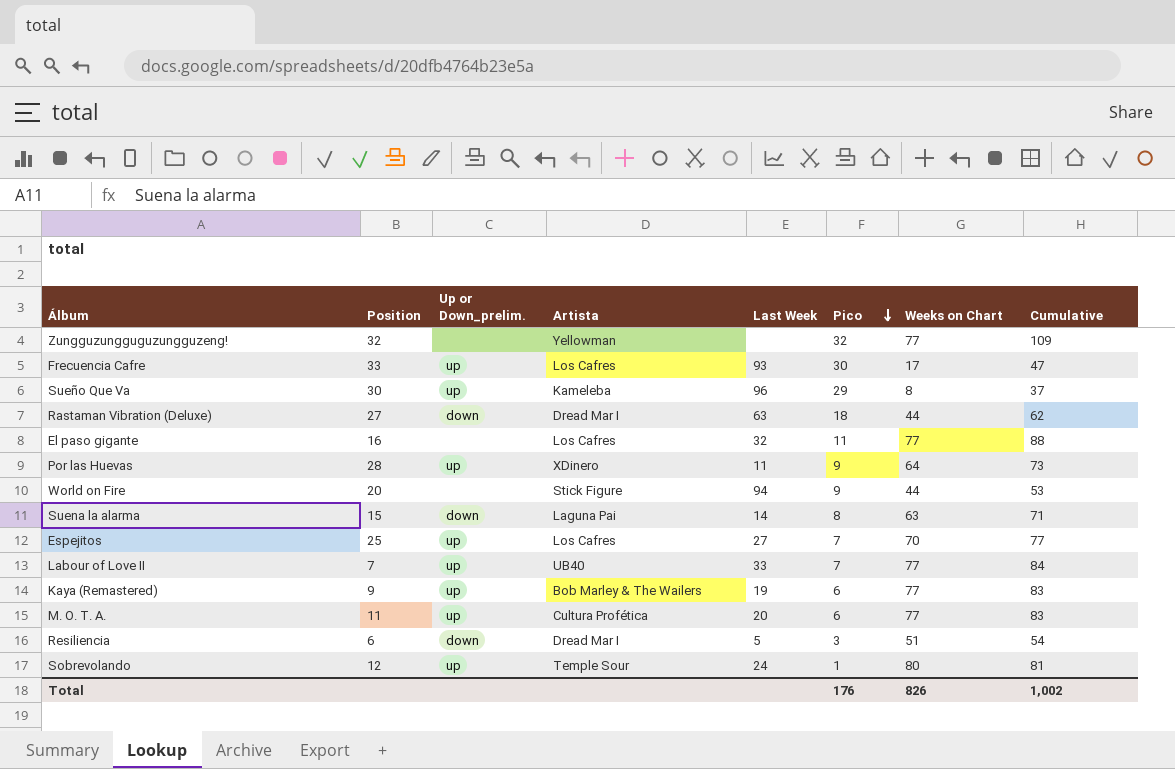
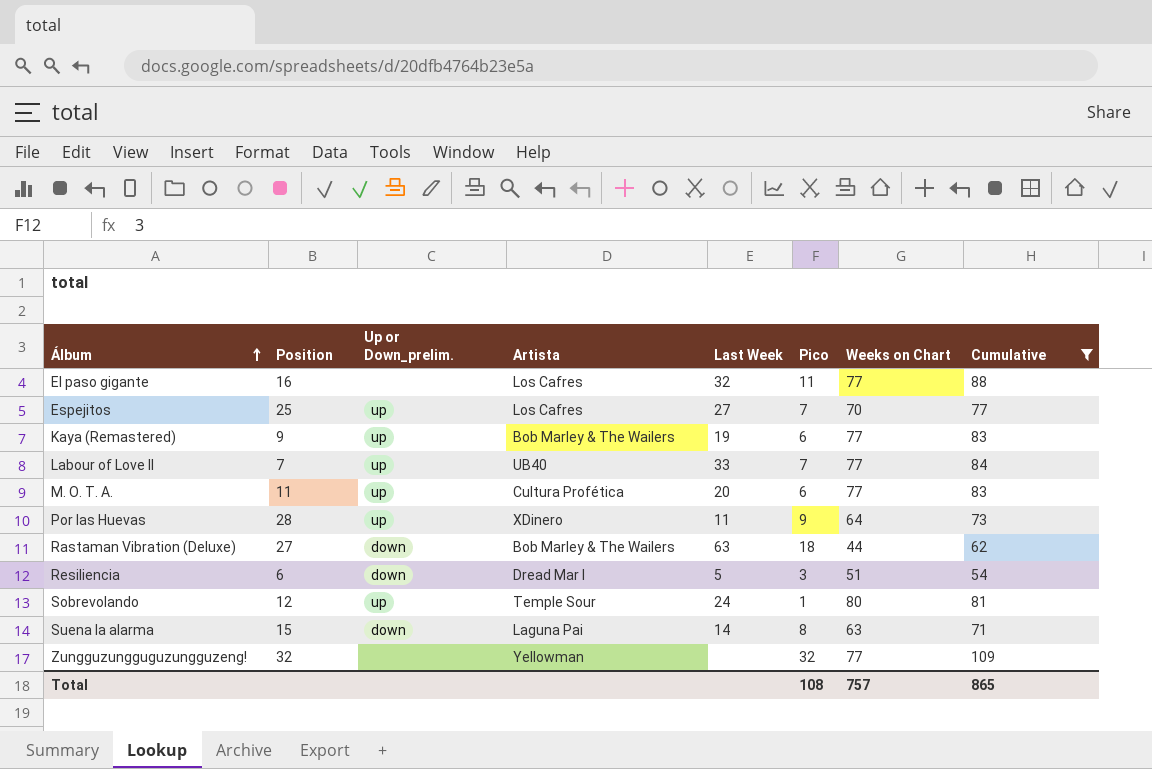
filter: none -> Cumulative >= 54
row order: Pico descending -> Álbum ascending
Rastaman Vibration (Deluxe) | Artista: Dread Mar I -> Bob Marley & The Wailers
Total | Pico: 176 -> 108
Total | Weeks on Chart: 826 -> 757
Total | Cumulative: 1,002 -> 865

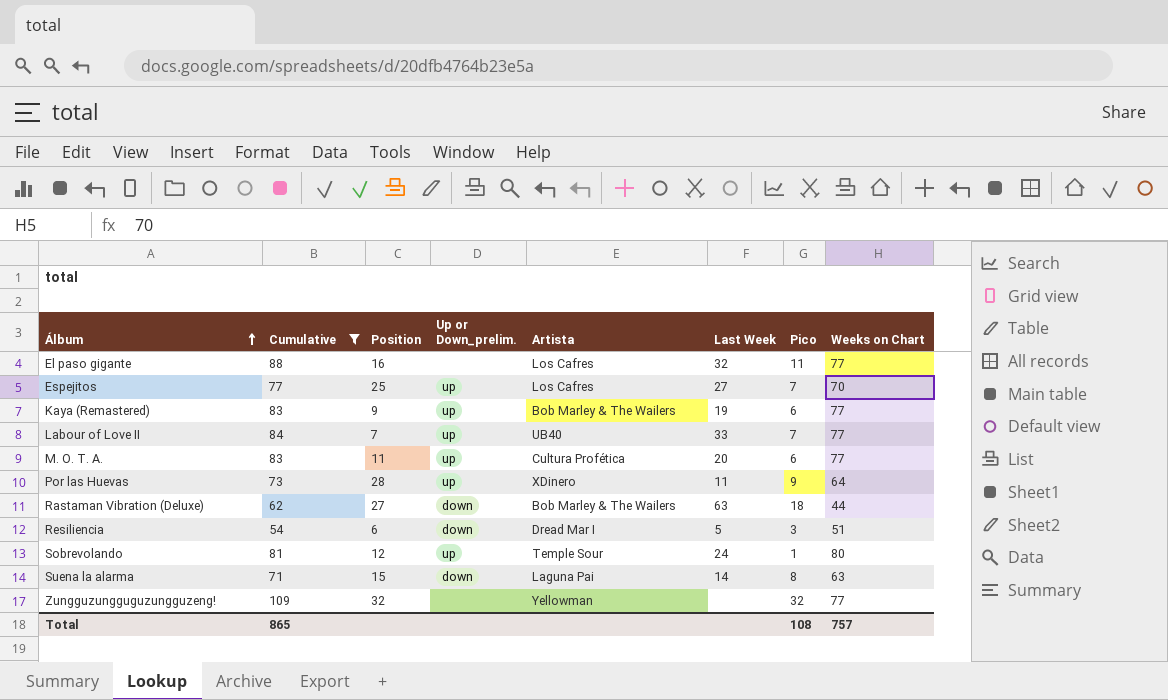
column Cumulative | position: 8 -> 2

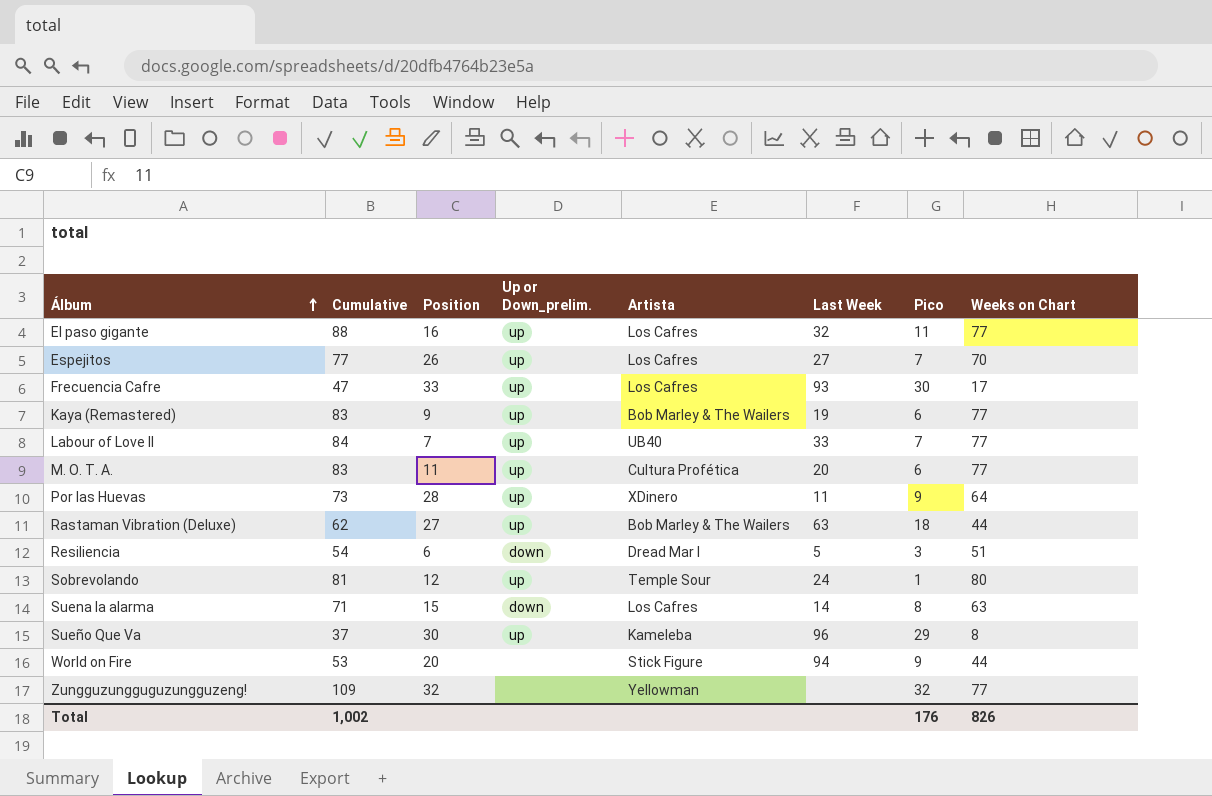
filter: Cumulative >= 54 -> none
El paso gigante | Up or Down_prelim.: none -> up
Espejitos | Position: 25 -> 26
Rastaman Vibration (Deluxe) | Up or Down_prelim.: down -> up
Suena la alarma | Artista: Laguna Pai -> Los Cafres
Total | Cumulative: 865 -> 1,002
Total | Pico: 108 -> 176
Total | Weeks on Chart: 757 -> 826

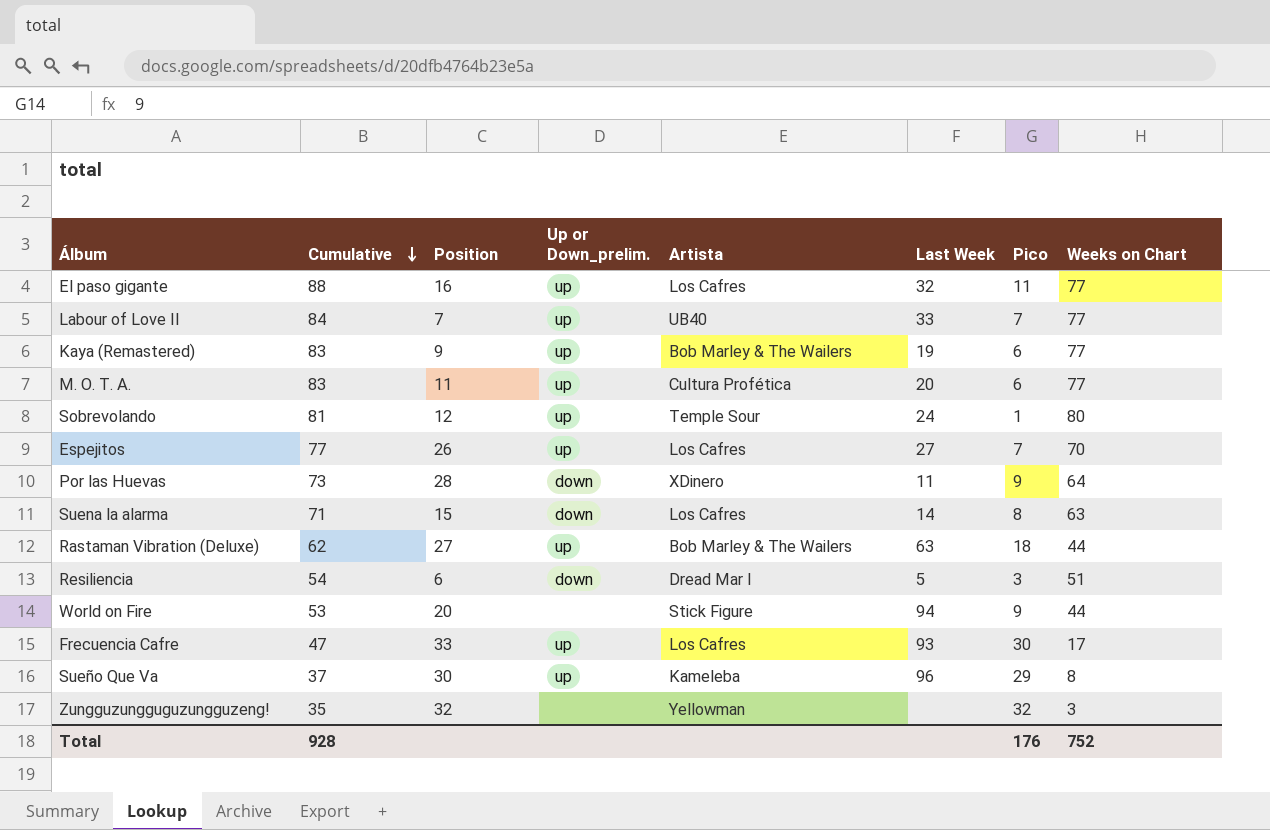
row order: Álbum ascending -> Cumulative descending
Por las Huevas | Up or Down_prelim.: up -> down
Zungguzungguguzungguzeng! | Cumulative: 109 -> 35
Zungguzungguguzungguzeng! | Weeks on Chart: 77 -> 3
Total | Cumulative: 1,002 -> 928
Total | Weeks on Chart: 826 -> 752

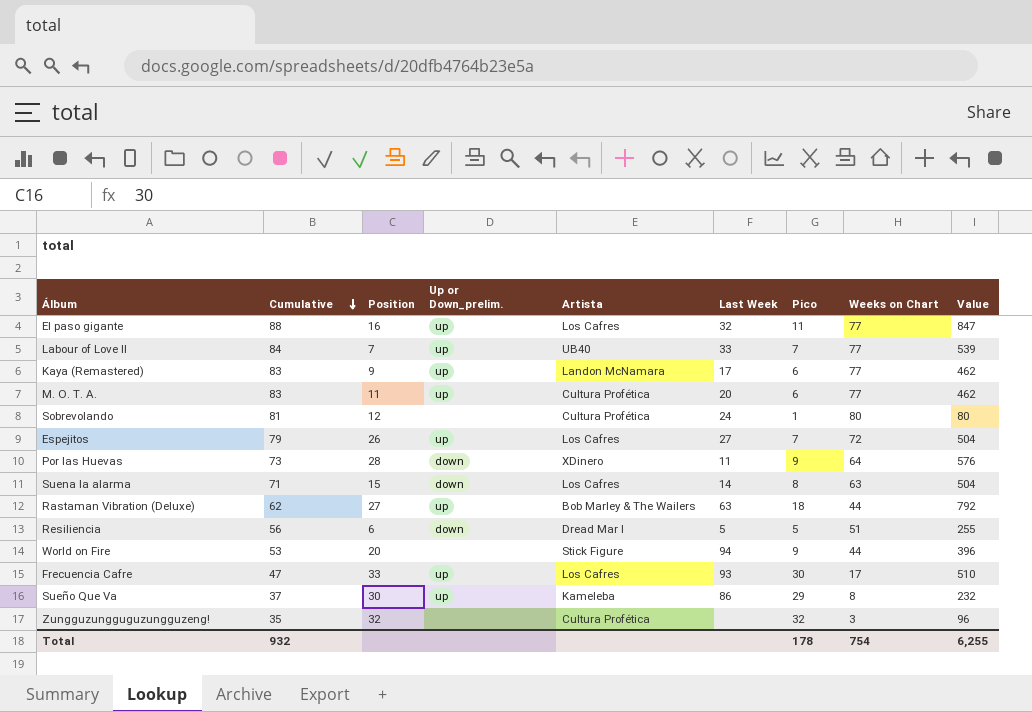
column Value | formula: none -> [Pico] * [Weeks on Chart]
Kaya (Remastered) | Artista: Bob Marley & The Wailers -> Landon McNamara
Kaya (Remastered) | Last Week: 19 -> 17
Sobrevolando | Up or Down_prelim.: up -> none
Sobrevolando | Artista: Temple Sour -> Cultura Profética
Espejitos | Cumulative: 77 -> 79
Espejitos | Weeks on Chart: 70 -> 72
Resiliencia | Cumulative: 54 -> 56
Resiliencia | Pico: 3 -> 5
Sueño Que Va | Last Week: 96 -> 86
Zungguzungguguzungguzeng! | Artista: Yellowman -> Cultura Profética
Total | Cumulative: 928 -> 932
Total | Pico: 176 -> 178
Total | Weeks on Chart: 752 -> 754

